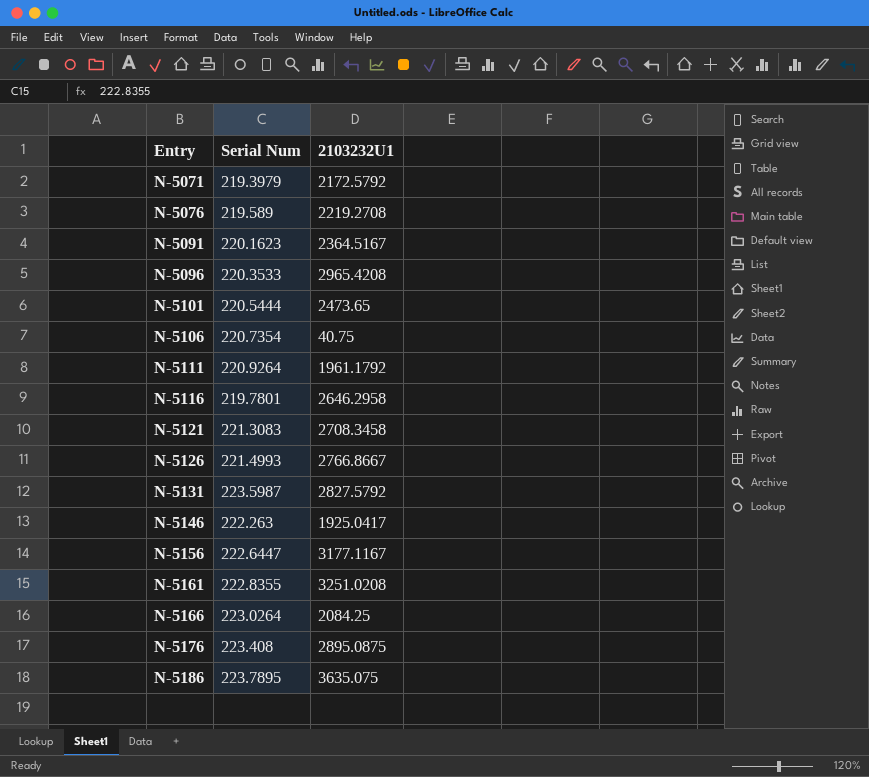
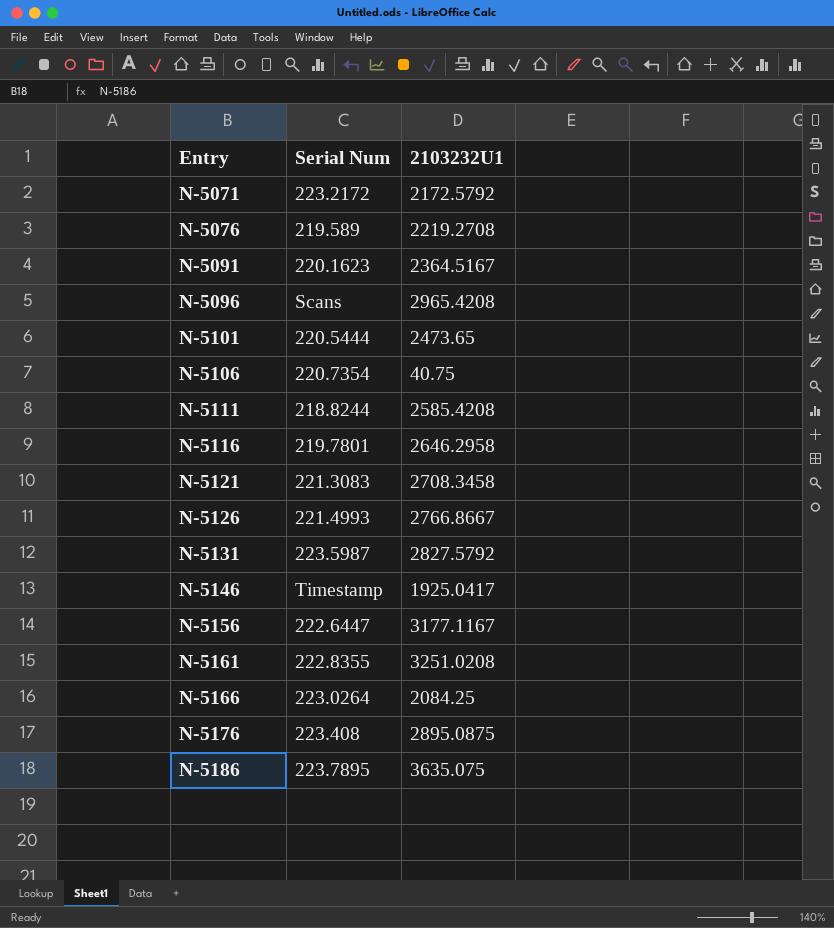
N-5071 | Serial Num: 219.3979 -> 223.2172
N-5096 | Serial Num: 220.3533 -> Scans
N-5111 | Serial Num: 220.9264 -> 218.8244
N-5111 | 2103232U1: 1961.1792 -> 2585.4208
N-5146 | Serial Num: 222.263 -> Timestamp

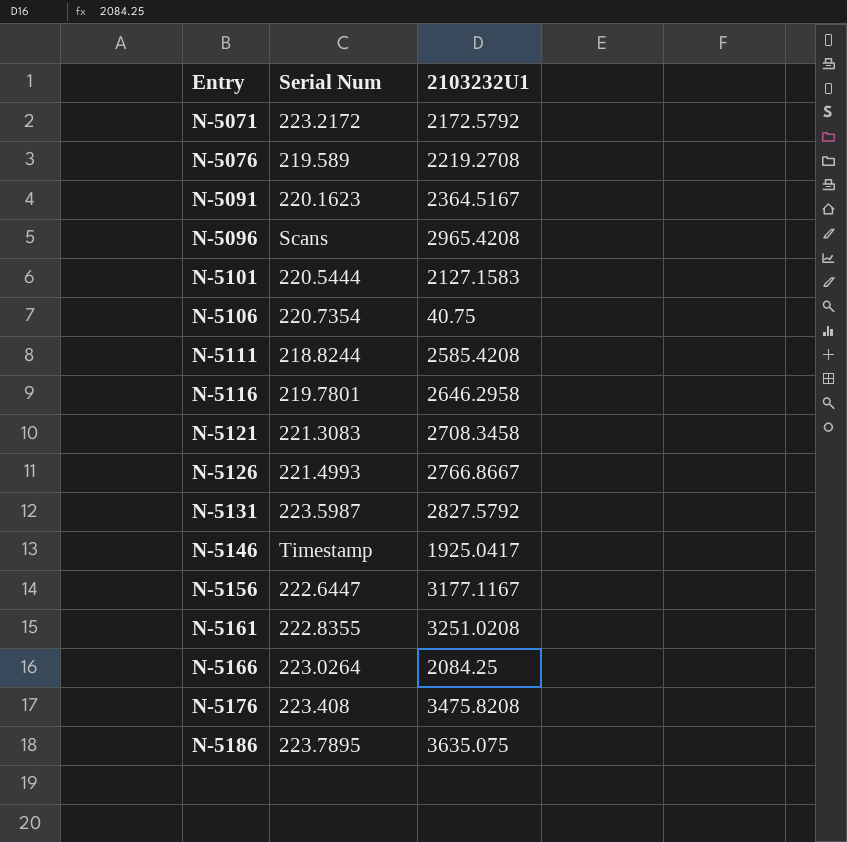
N-5101 | 2103232U1: 2473.65 -> 2127.1583
N-5176 | 2103232U1: 2895.0875 -> 3475.8208

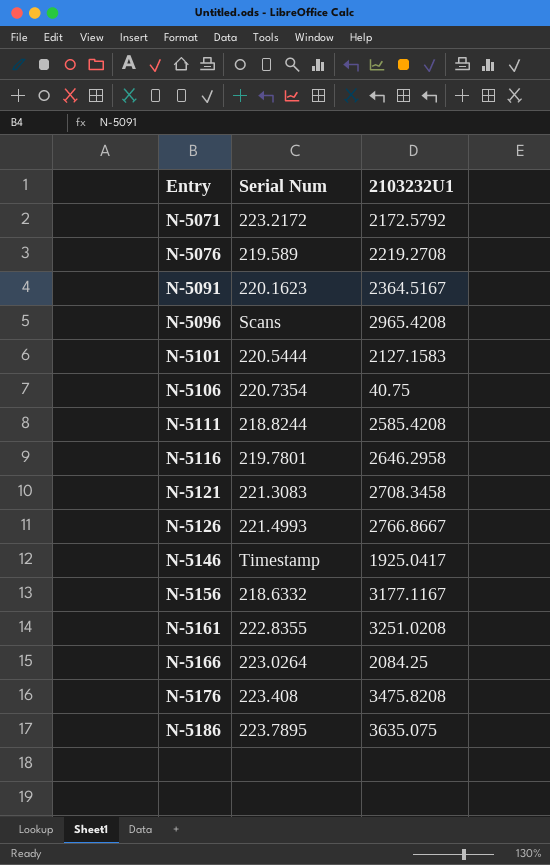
row N-5131: 223.5987 | 2827.5792 -> none
N-5156 | Serial Num: 222.6447 -> 218.6332

